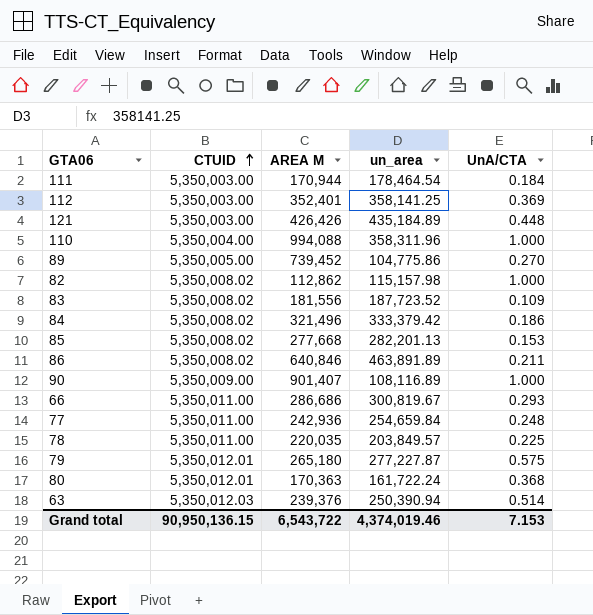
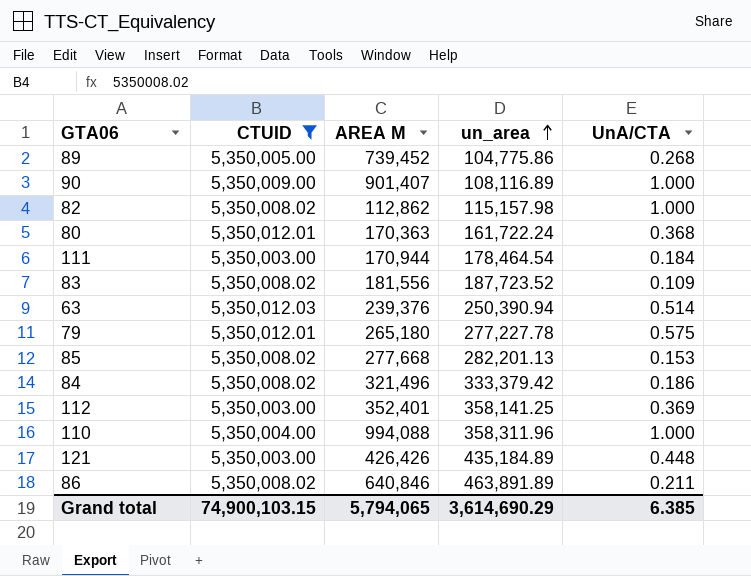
filter: none -> CTUID != 5,350,011.00
row order: CTUID ascending -> un_area ascending
89 | UnA/CTA: 0.270 -> 0.268
79 | un_area: 277,227.87 -> 277,227.78
Grand total | CTUID: 90,950,136.15 -> 74,900,103.15
Grand total | AREA M: 6,543,722 -> 5,794,065
Grand total | un_area: 4,374,019.46 -> 3,614,690.29
Grand total | UnA/CTA: 7.153 -> 6.385

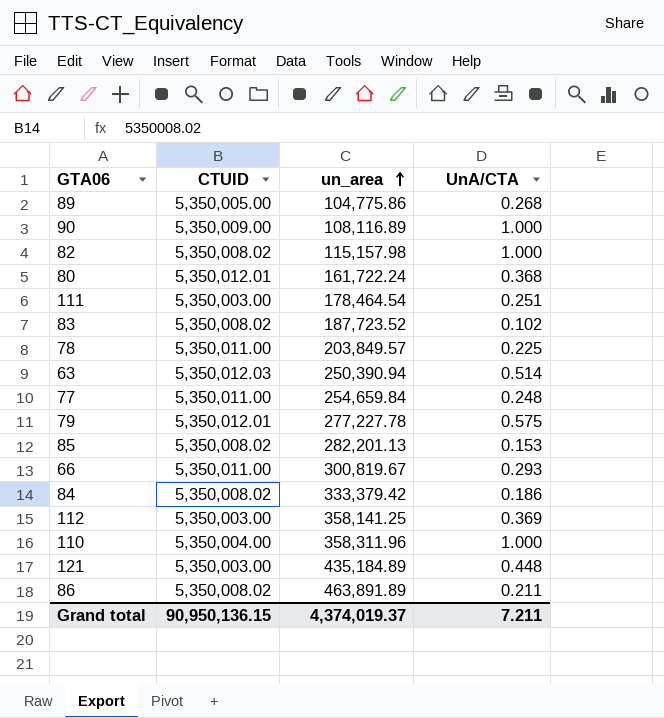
filter: CTUID != 5,350,011.00 -> none
column AREA M | position: 3 -> none
111 | UnA/CTA: 0.184 -> 0.251
83 | UnA/CTA: 0.109 -> 0.102
Grand total | CTUID: 74,900,103.15 -> 90,950,136.15
Grand total | un_area: 3,614,690.29 -> 4,374,019.37
Grand total | UnA/CTA: 6.385 -> 7.211

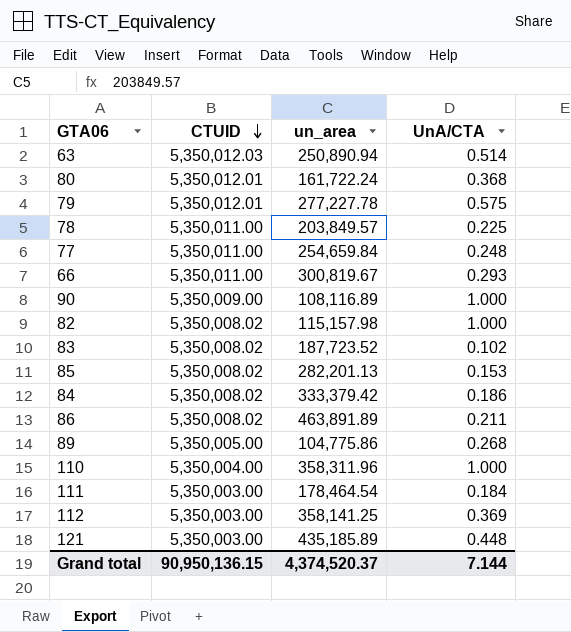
row order: un_area ascending -> CTUID descending
63 | un_area: 250,390.94 -> 250,890.94
111 | UnA/CTA: 0.251 -> 0.184
121 | un_area: 435,184.89 -> 435,185.89
Grand total | un_area: 4,374,019.37 -> 4,374,520.37
Grand total | UnA/CTA: 7.211 -> 7.144

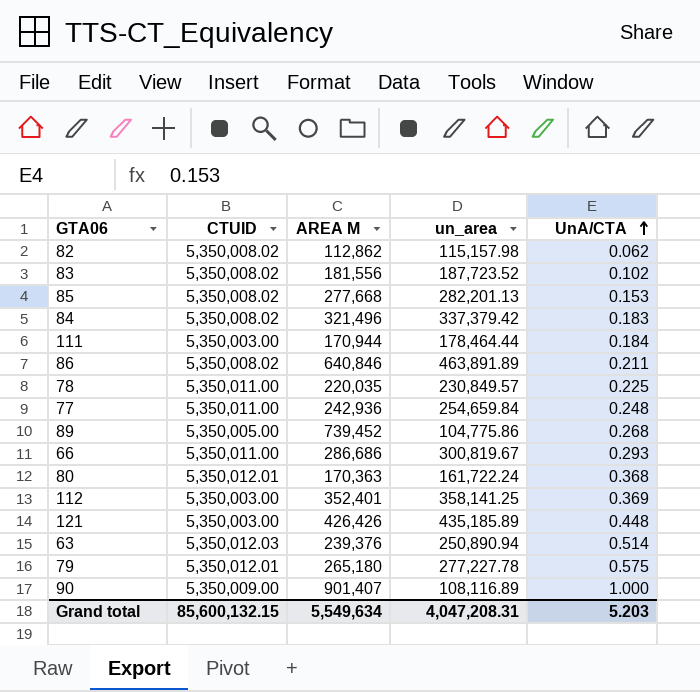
row order: CTUID descending -> UnA/CTA ascending
column AREA M | position: none -> 3
row 110: 5,350,004.00 | 358,311.96 | 1.000 -> none
82 | UnA/CTA: 1.000 -> 0.062
84 | un_area: 333,379.42 -> 337,379.42
84 | UnA/CTA: 0.186 -> 0.183
111 | un_area: 178,464.54 -> 178,464.44
78 | un_area: 203,849.57 -> 230,849.57
Grand total | CTUID: 90,950,136.15 -> 85,600,132.15
Grand total | un_area: 4,374,520.37 -> 4,047,208.31
Grand total | UnA/CTA: 7.144 -> 5.203

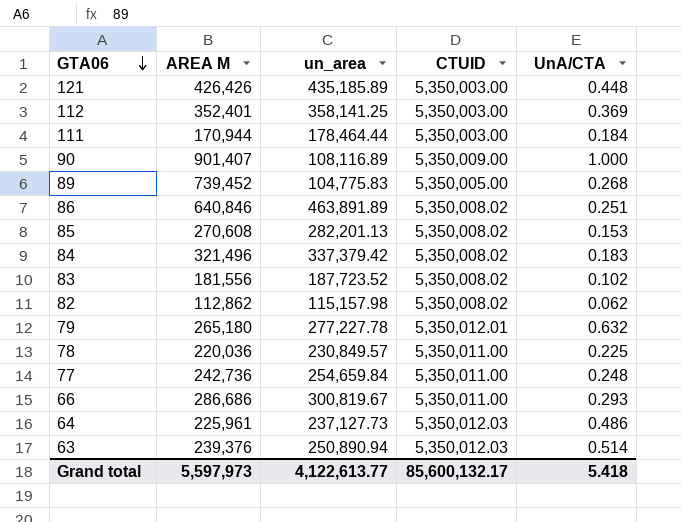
row order: UnA/CTA ascending -> GTA06 descending
column CTUID | position: 2 -> 4
row 80: 5,350,012.01 | 170,363 | 161,722.24 | 0.368 -> none
89 | un_area: 104,775.86 -> 104,775.83
86 | UnA/CTA: 0.211 -> 0.251
85 | AREA M: 277,668 -> 270,608
79 | UnA/CTA: 0.575 -> 0.632
78 | AREA M: 220,035 -> 220,036
77 | AREA M: 242,936 -> 242,736
row 64: none -> 225,961 | 237,127.73 | 5,350,012.03 | 0.486
Grand total | AREA M: 5,549,634 -> 5,597,973
Grand total | un_area: 4,047,208.31 -> 4,122,613.77
Grand total | CTUID: 85,600,132.15 -> 85,600,132.17
Grand total | UnA/CTA: 5.203 -> 5.418

